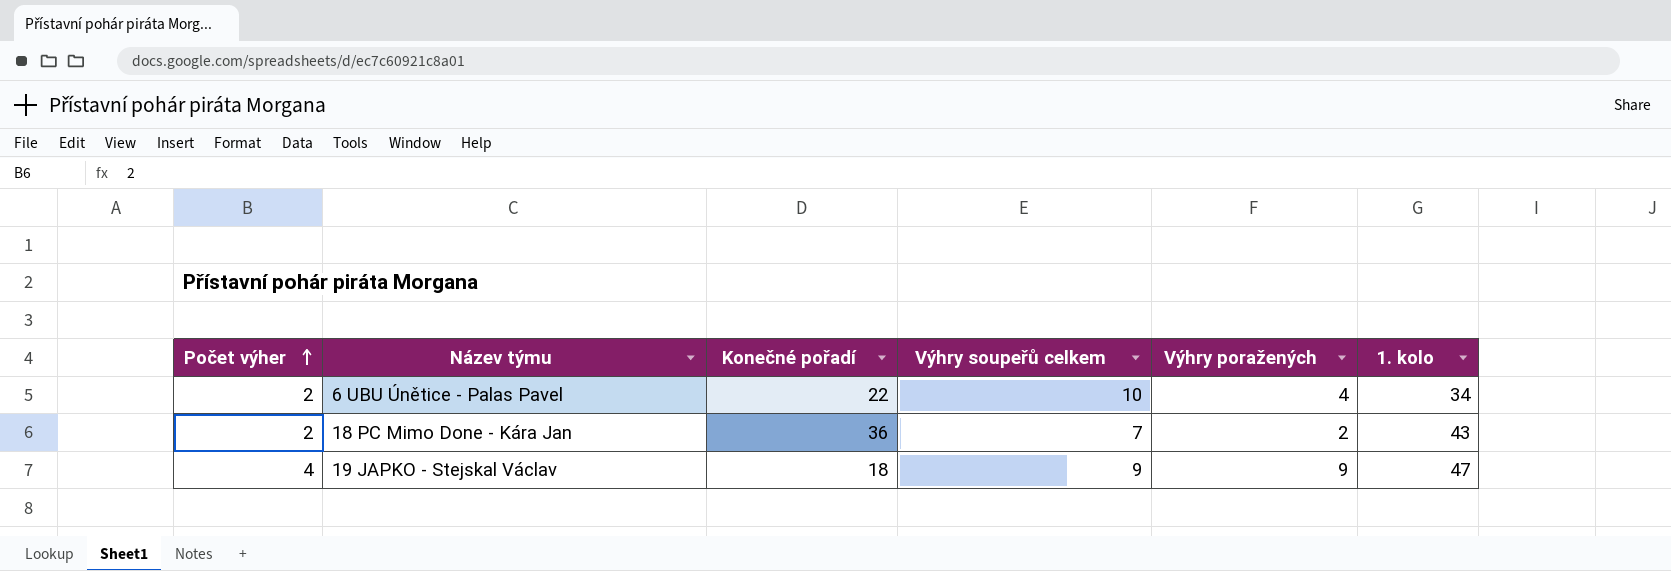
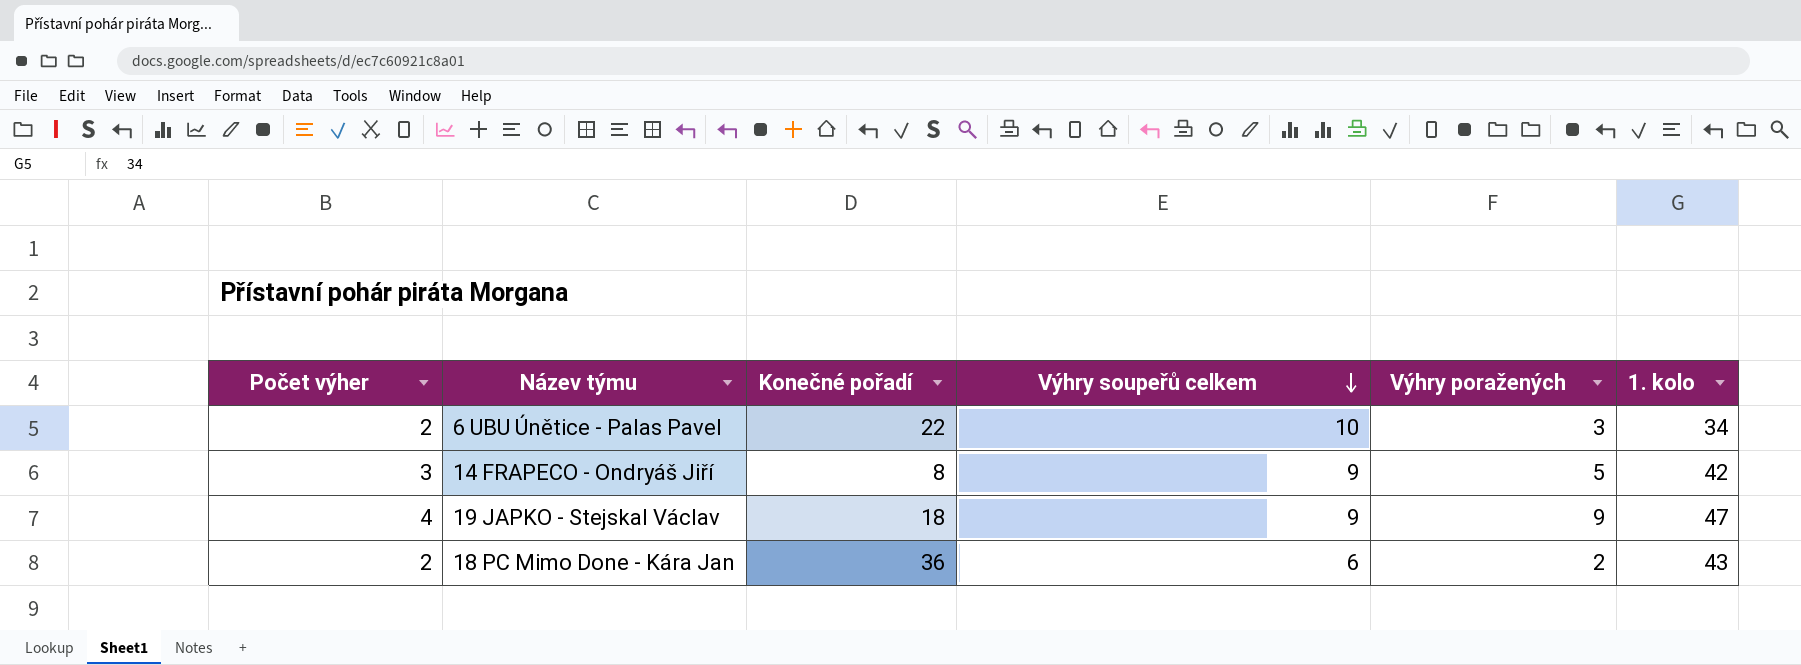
row order: Počet výher ascending -> Výhry soupeřů celkem descending
6 UBU Únětice - Palas Pavel | Výhry poražených: 4 -> 3
row 14 FRAPECO - Ondryáš Jiří: none -> 3 | 8 | 9 | 5 | 42
18 PC Mimo Done - Kára Jan | Výhry soupeřů celkem: 7 -> 6

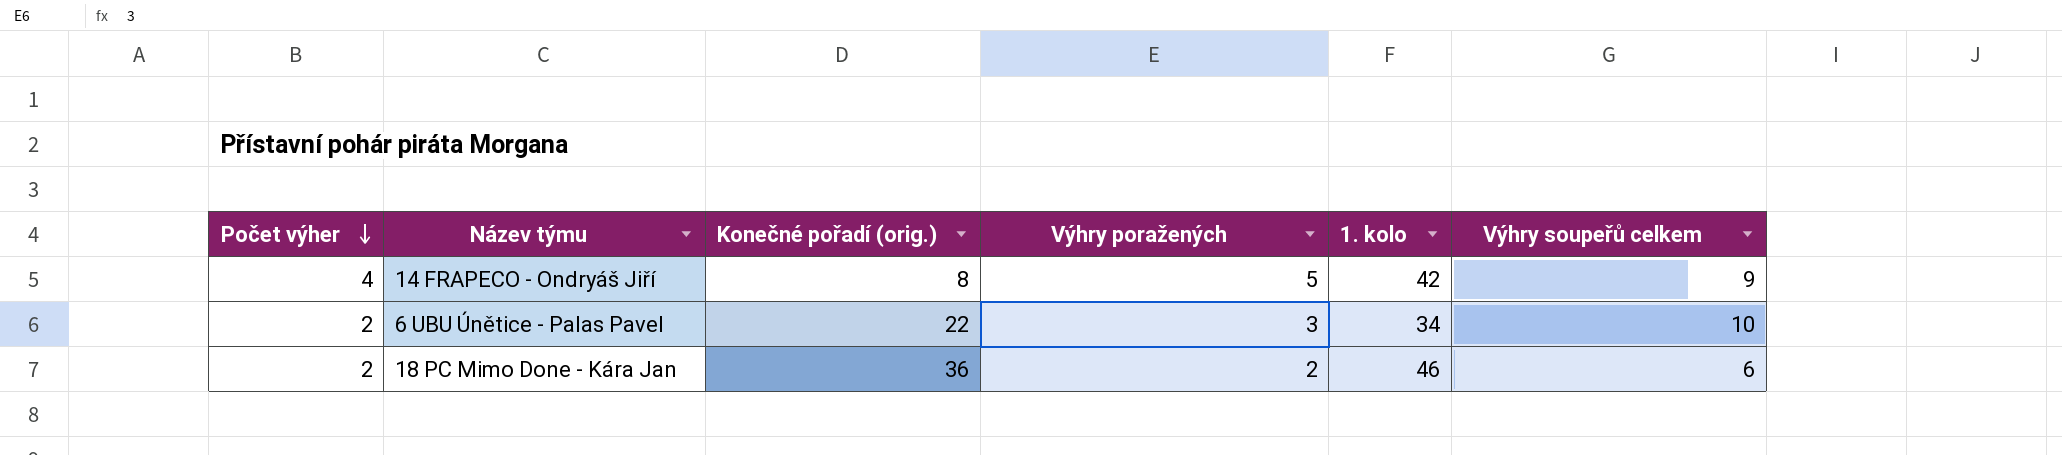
row order: Výhry soupeřů celkem descending -> Počet výher descending
column name: Konečné pořadí -> Konečné pořadí (orig.)
column Výhry soupeřů celkem | position: 4 -> 6
row 19 JAPKO - Stejskal Václav: 4 | 18 | 9 | 9 | 47 -> none
14 FRAPECO - Ondryáš Jiří | Počet výher: 3 -> 4
18 PC Mimo Done - Kára Jan | 1. kolo: 43 -> 46

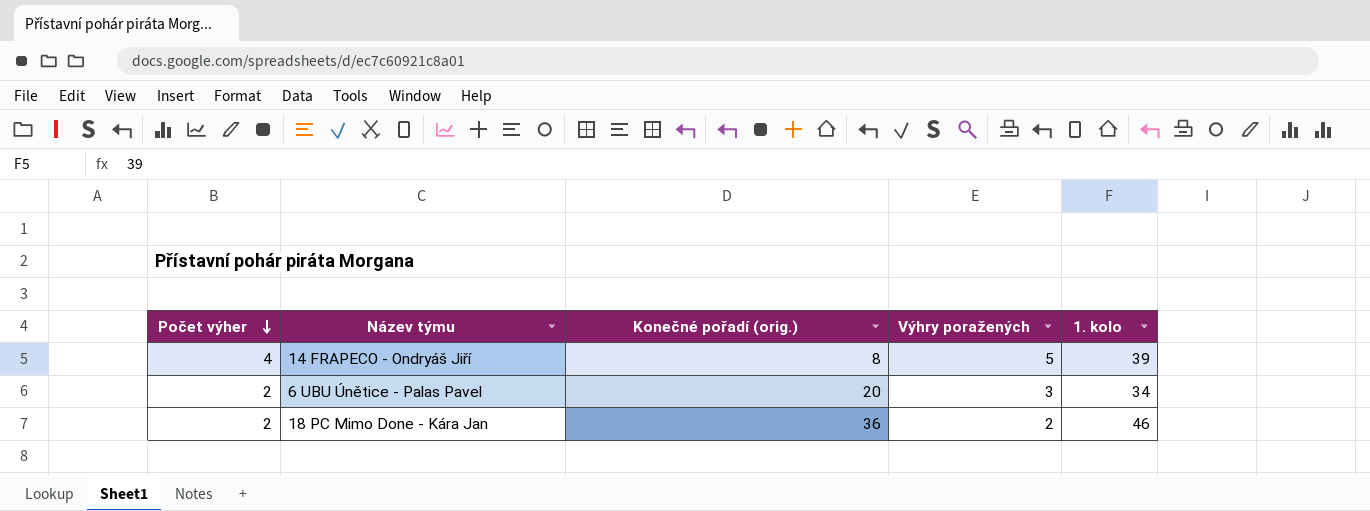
column Výhry soupeřů celkem | position: 6 -> none
14 FRAPECO - Ondryáš Jiří | 1. kolo: 42 -> 39
6 UBU Únětice - Palas Pavel | Konečné pořadí (orig.): 22 -> 20

